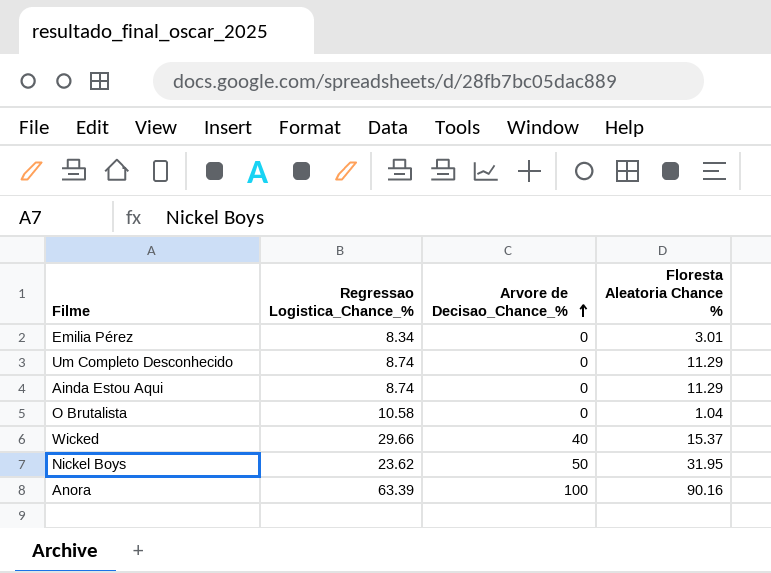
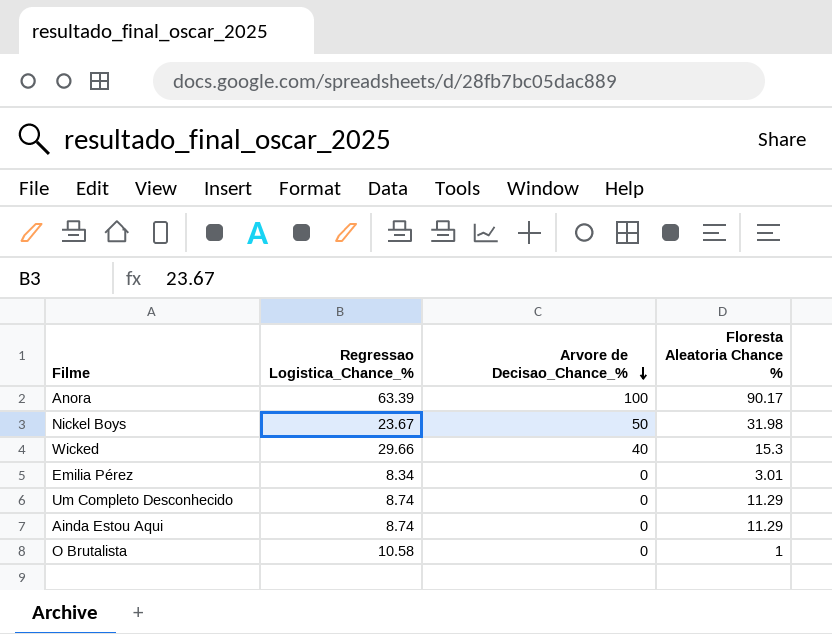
row order: Arvore de Decisao_Chance_% ascending -> Arvore de Decisao_Chance_% descending
Anora | Floresta Aleatoria Chance %: 90.16 -> 90.17
Nickel Boys | Regressao Logistica_Chance_%: 23.62 -> 23.67
Nickel Boys | Floresta Aleatoria Chance %: 31.95 -> 31.98
Wicked | Floresta Aleatoria Chance %: 15.37 -> 15.3
O Brutalista | Floresta Aleatoria Chance %: 1.04 -> 1

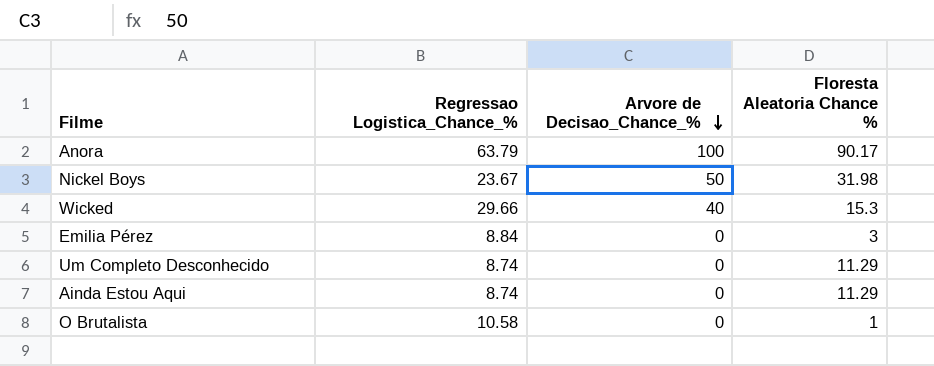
Anora | Regressao Logistica_Chance_%: 63.39 -> 63.79
Emilia Pérez | Regressao Logistica_Chance_%: 8.34 -> 8.84
Emilia Pérez | Floresta Aleatoria Chance %: 3.01 -> 3

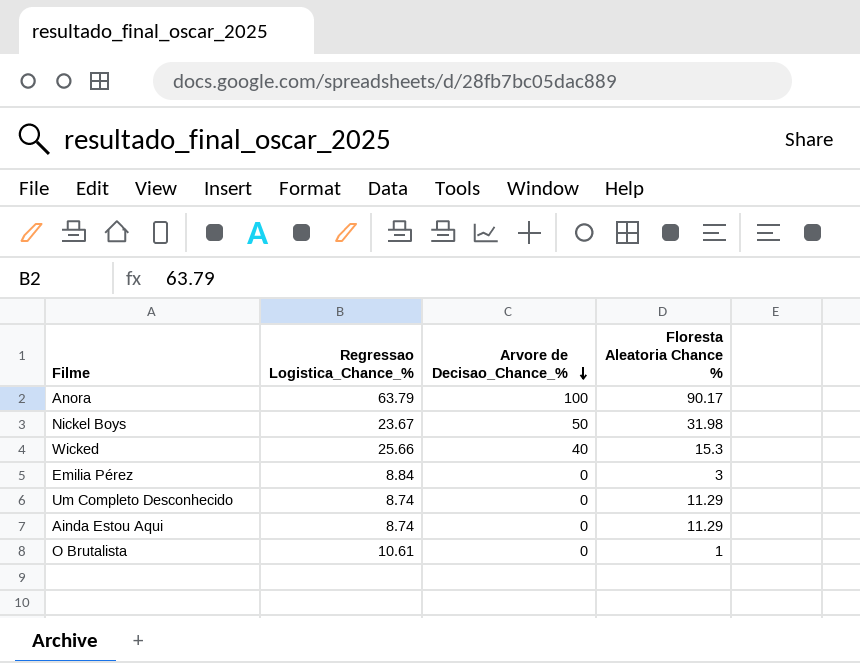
Wicked | Regressao Logistica_Chance_%: 29.66 -> 25.66
O Brutalista | Regressao Logistica_Chance_%: 10.58 -> 10.61

